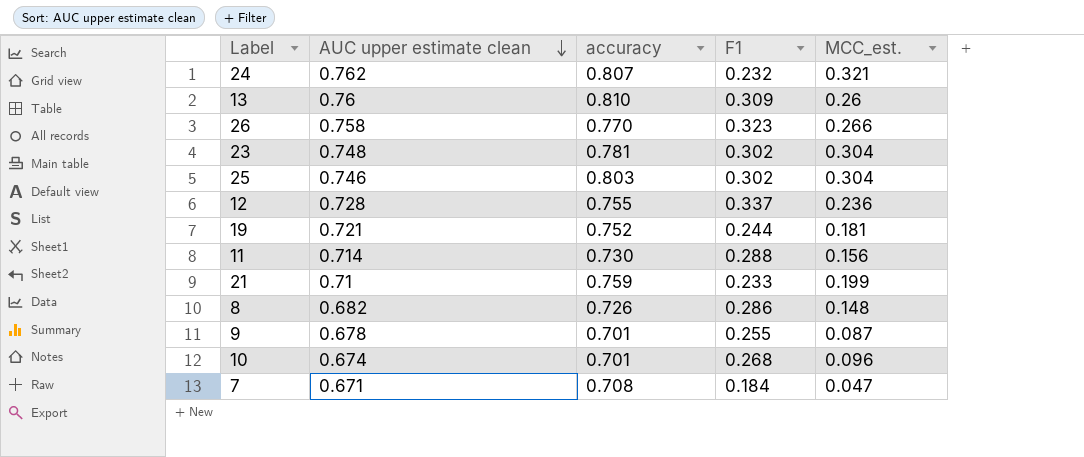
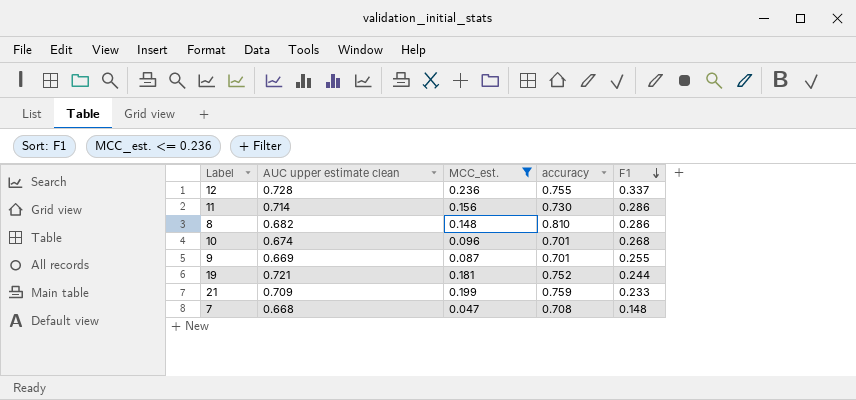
filter: none -> MCC_est. <= 0.236
row order: AUC upper estimate clean descending -> F1 descending
column MCC_est. | position: 5 -> 3
11 | F1: 0.288 -> 0.286
8 | accuracy: 0.726 -> 0.810
9 | AUC upper estimate clean: 0.678 -> 0.669
21 | AUC upper estimate clean: 0.71 -> 0.709
7 | AUC upper estimate clean: 0.671 -> 0.668
7 | F1: 0.184 -> 0.148

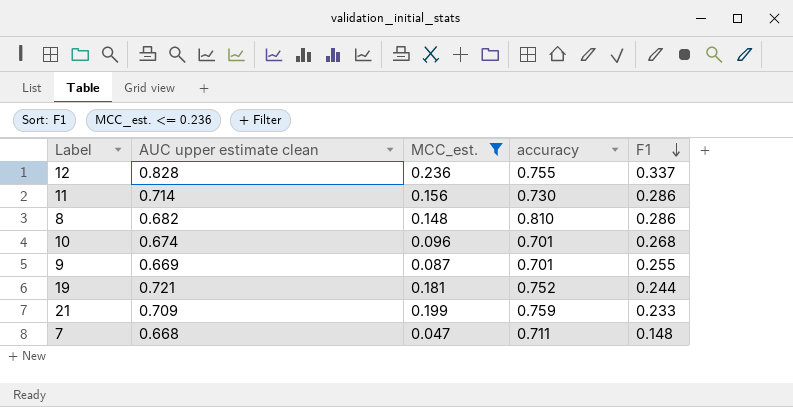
12 | AUC upper estimate clean: 0.728 -> 0.828
7 | accuracy: 0.708 -> 0.711

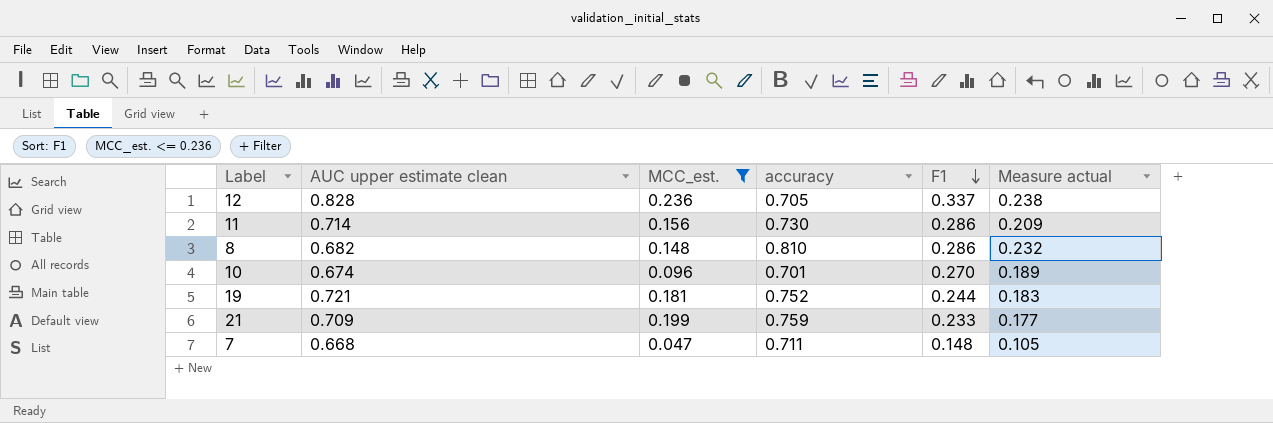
column Measure actual | formula: none -> [accuracy] * [F1]
row 9: 0.669 | 0.087 | 0.701 | 0.255 -> none
12 | accuracy: 0.755 -> 0.705
10 | F1: 0.268 -> 0.270

